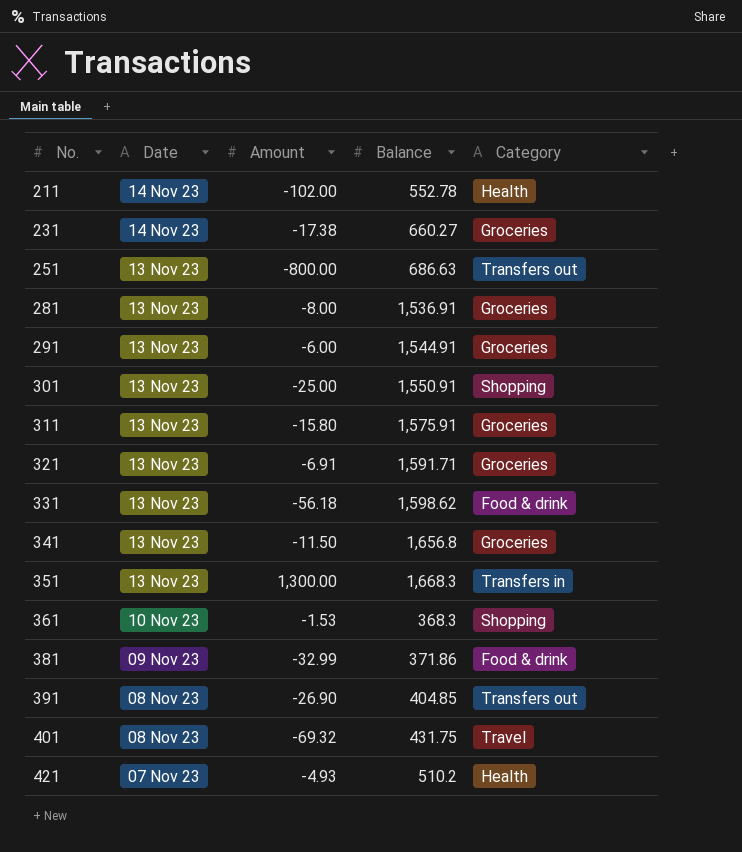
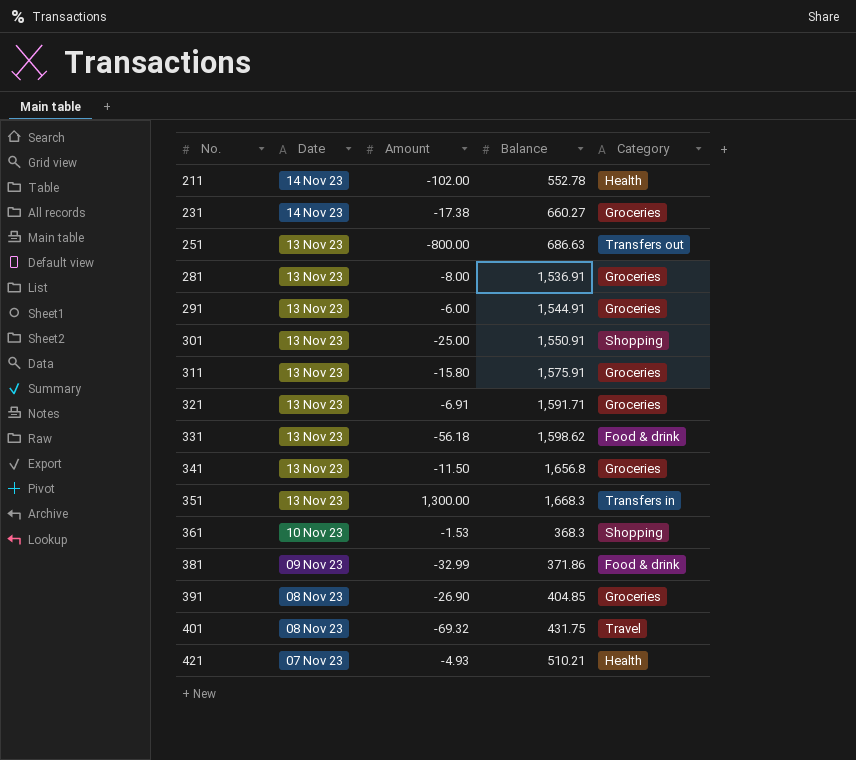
391 | Category: Transfers out -> Groceries
421 | Balance: 510.2 -> 510.21

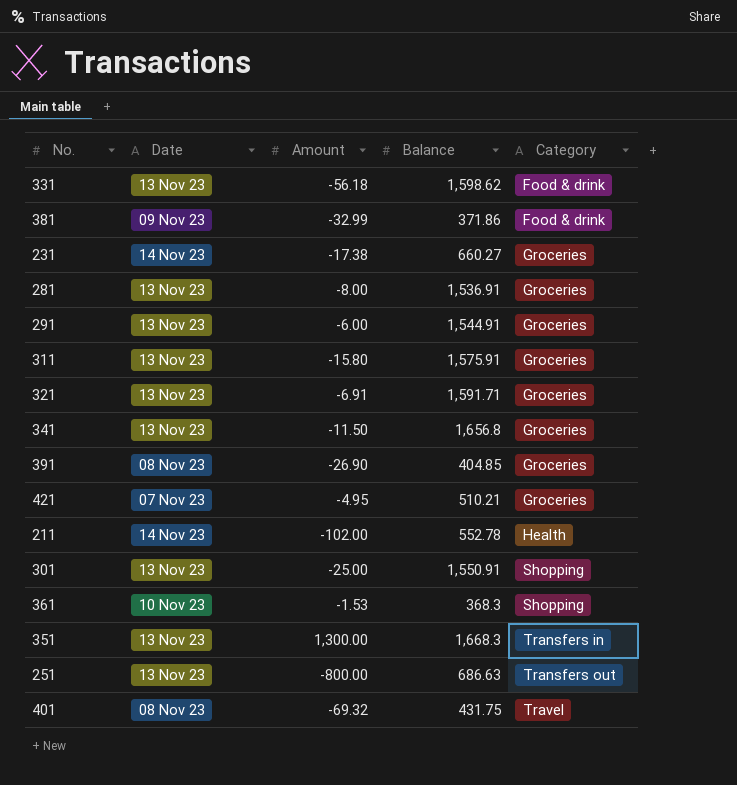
row order: No. ascending -> Category ascending
421 | Amount: -4.93 -> -4.95
421 | Category: Health -> Groceries

